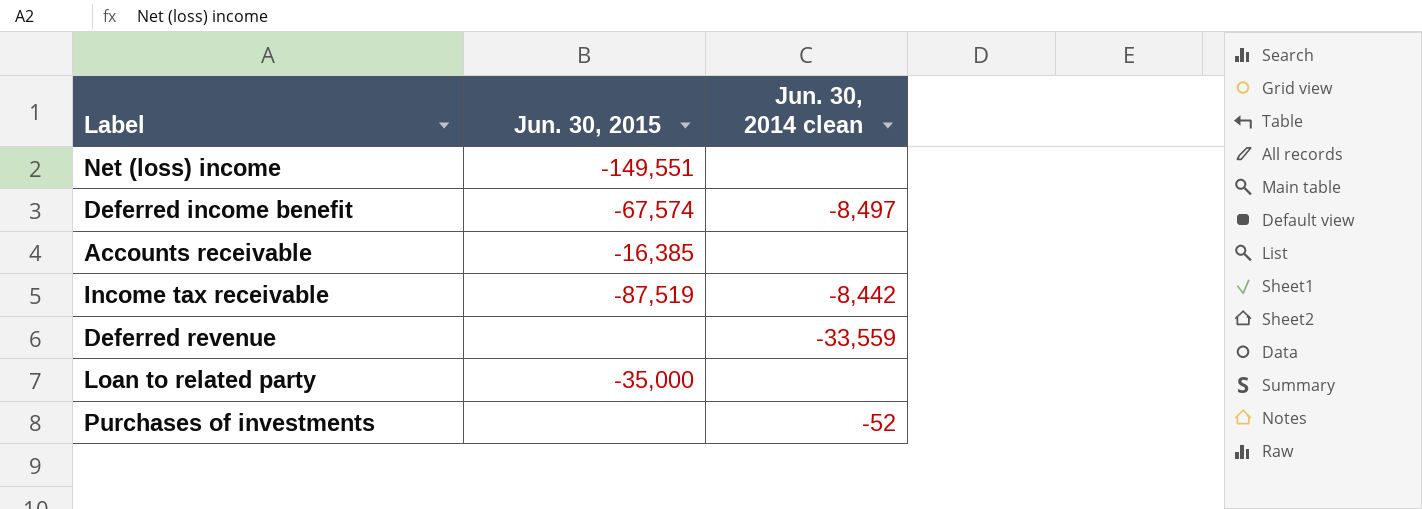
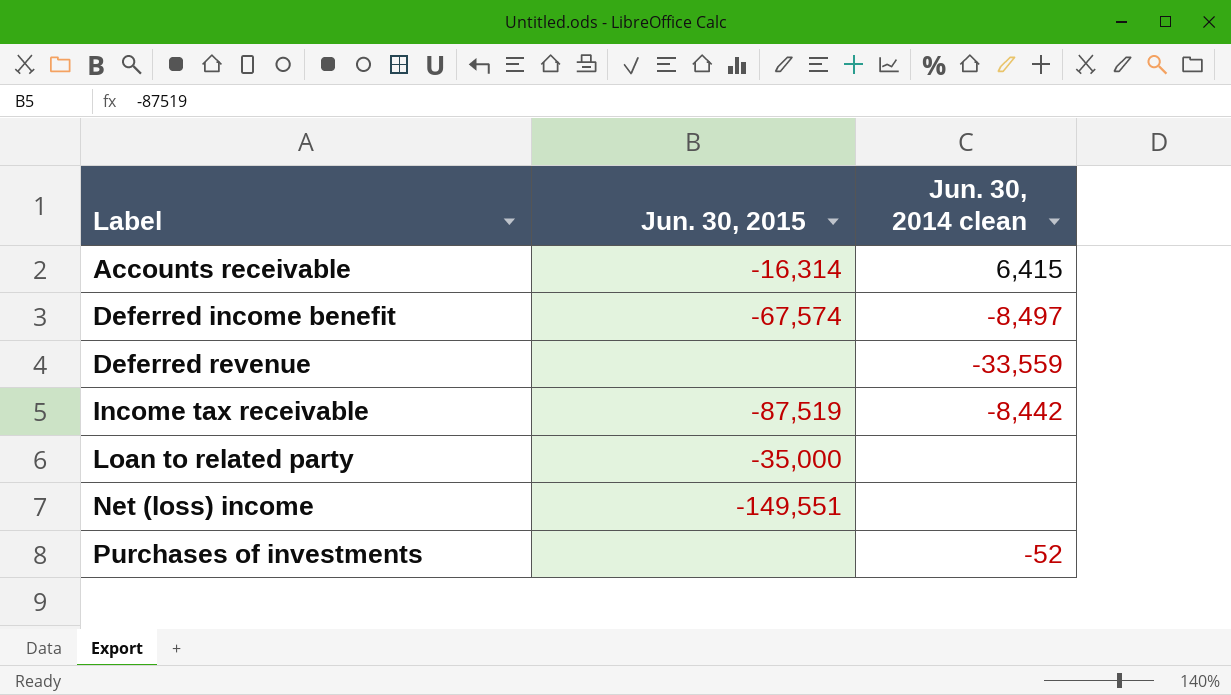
row order: none -> Label ascending
Accounts receivable | Jun. 30, 2015: -16,385 -> -16,314
Accounts receivable | Jun. 30, 2014 clean: none -> 6,415

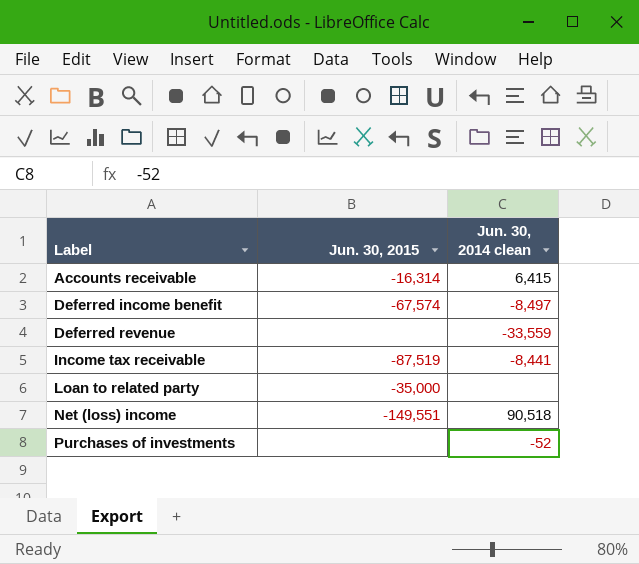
Income tax receivable | Jun. 30, 2014 clean: -8,442 -> -8,441
Net (loss) income | Jun. 30, 2014 clean: none -> 90,518

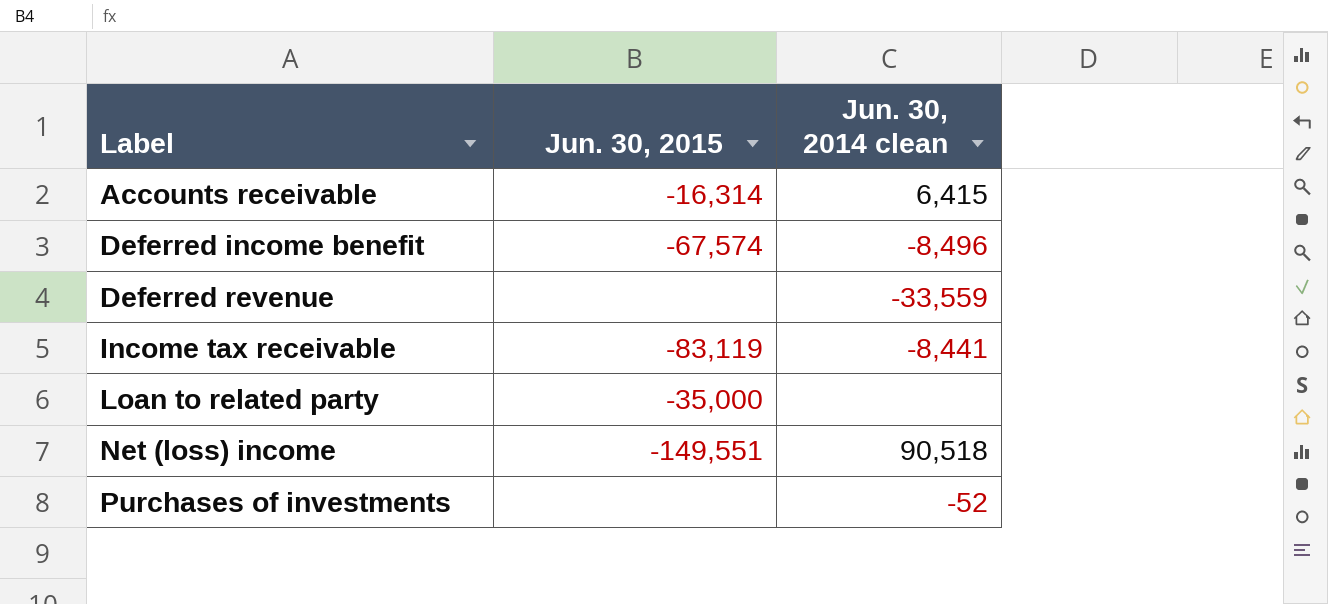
Deferred income benefit | Jun. 30, 2014 clean: -8,497 -> -8,496
Income tax receivable | Jun. 30, 2015: -87,519 -> -83,119

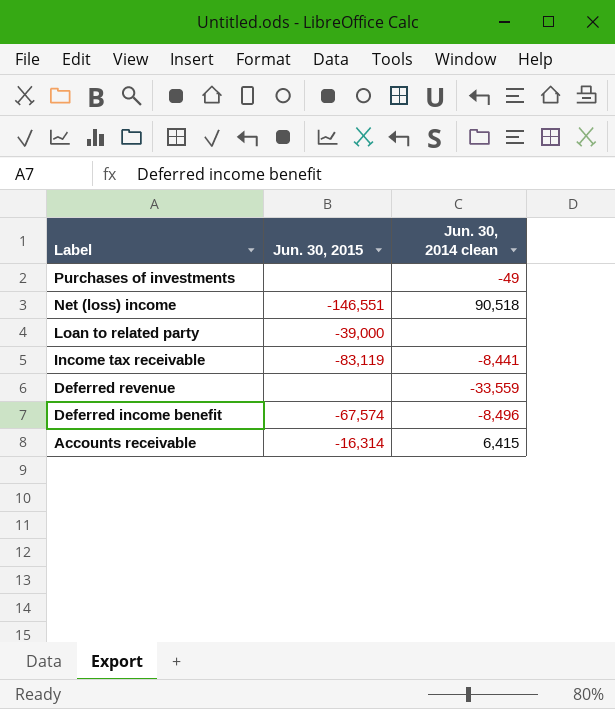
row order: Label ascending -> Label descending
Purchases of investments | Jun. 30, 2014 clean: -52 -> -49
Net (loss) income | Jun. 30, 2015: -149,551 -> -146,551
Loan to related party | Jun. 30, 2015: -35,000 -> -39,000

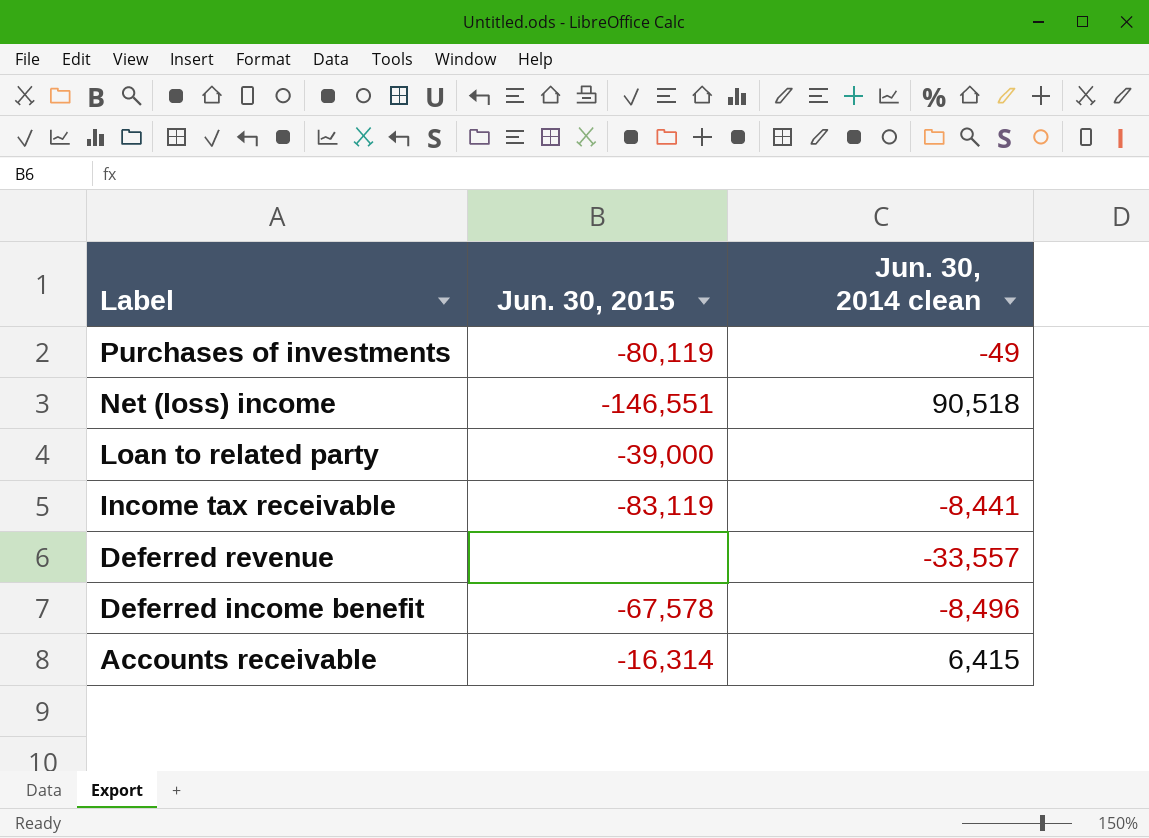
Purchases of investments | Jun. 30, 2015: none -> -80,119
Deferred revenue | Jun. 30, 2014 clean: -33,559 -> -33,557
Deferred income benefit | Jun. 30, 2015: -67,574 -> -67,578

